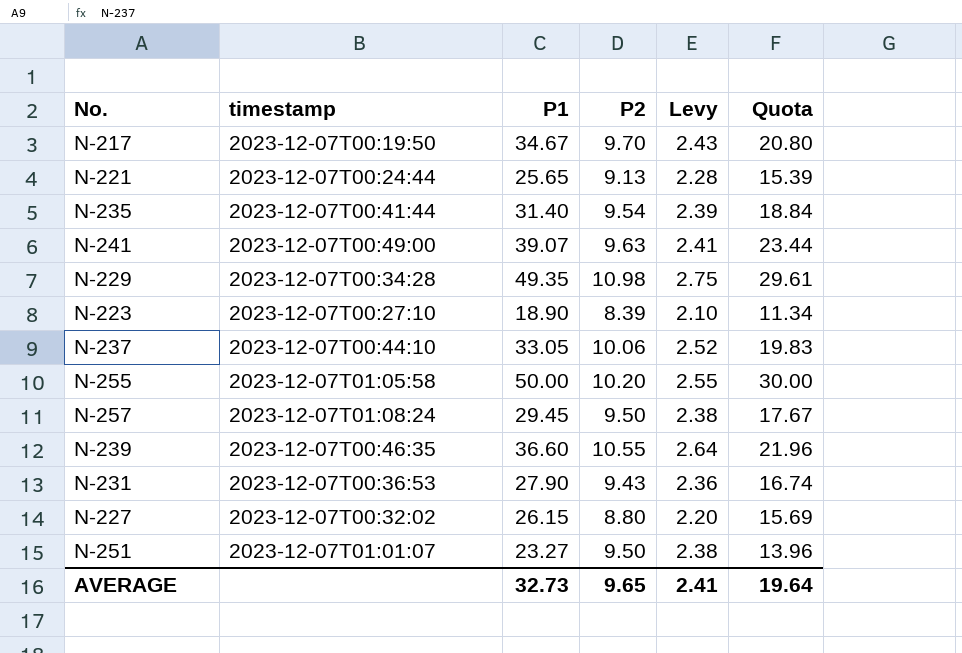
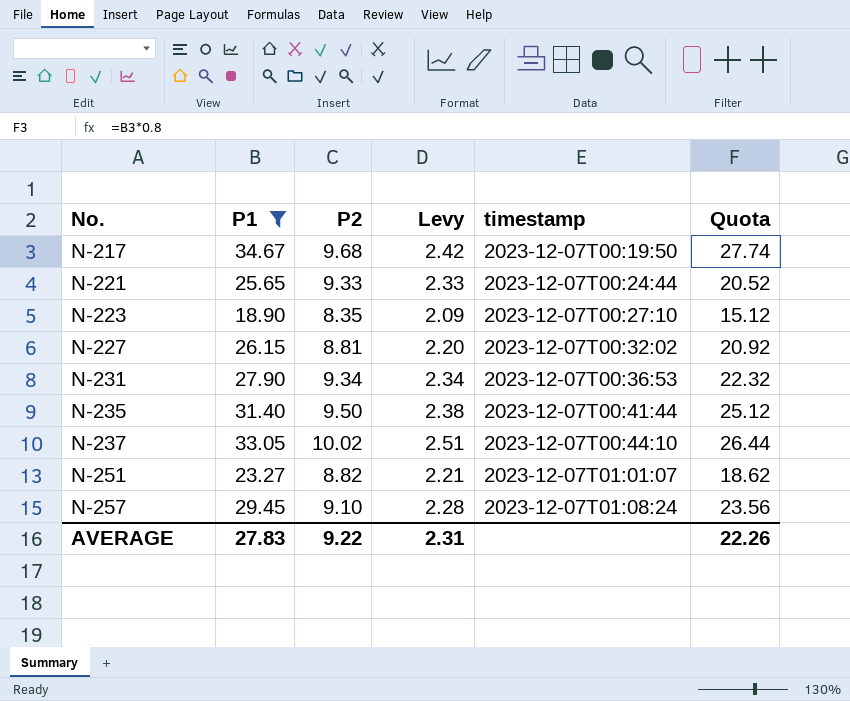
filter: none -> P1 <= 34.67
row order: none -> No. ascending
column timestamp | position: 2 -> 5
column Quota | formula: [P1] * 0.6 -> [P1] * 0.8
N-217 | P2: 9.70 -> 9.68
N-217 | Levy: 2.43 -> 2.42
N-221 | P2: 9.13 -> 9.33
N-221 | Levy: 2.28 -> 2.33
N-223 | P2: 8.39 -> 8.35
N-223 | Levy: 2.10 -> 2.09
N-227 | P2: 8.80 -> 8.81
N-231 | P2: 9.43 -> 9.34
N-231 | Levy: 2.36 -> 2.34
N-235 | P2: 9.54 -> 9.50
N-235 | Levy: 2.39 -> 2.38
N-237 | P2: 10.06 -> 10.02
N-237 | Levy: 2.52 -> 2.51
N-251 | P2: 9.50 -> 8.82
N-251 | Levy: 2.38 -> 2.21
N-257 | P2: 9.50 -> 9.10
N-257 | Levy: 2.38 -> 2.28
AVERAGE | P1: 32.73 -> 27.83
AVERAGE | P2: 9.65 -> 9.22
AVERAGE | Levy: 2.41 -> 2.31
AVERAGE | Quota: 19.64 -> 22.26

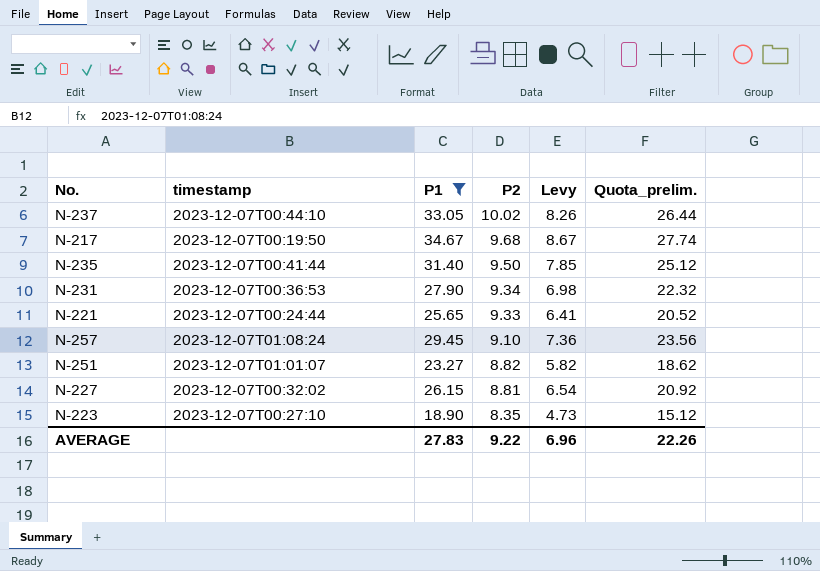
row order: No. ascending -> P2 descending
column timestamp | position: 5 -> 2
column Levy | formula: [P2] * 0.25 -> [P1] * 0.25
column name: Quota -> Quota_prelim.
AVERAGE | Levy: 2.31 -> 6.96

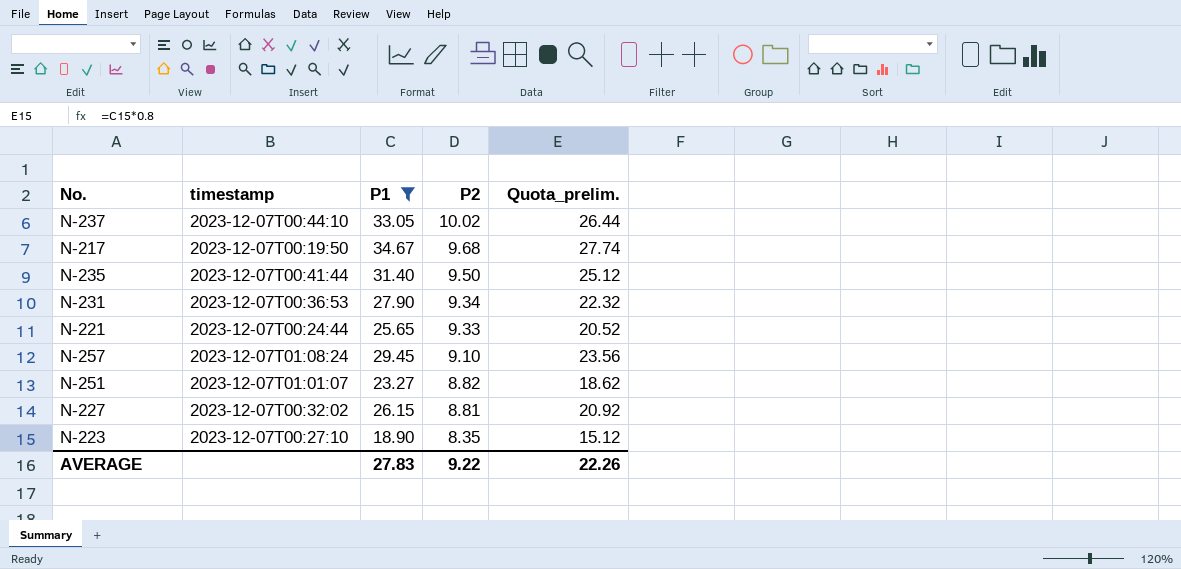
column Levy | formula: [P1] * 0.25 -> none

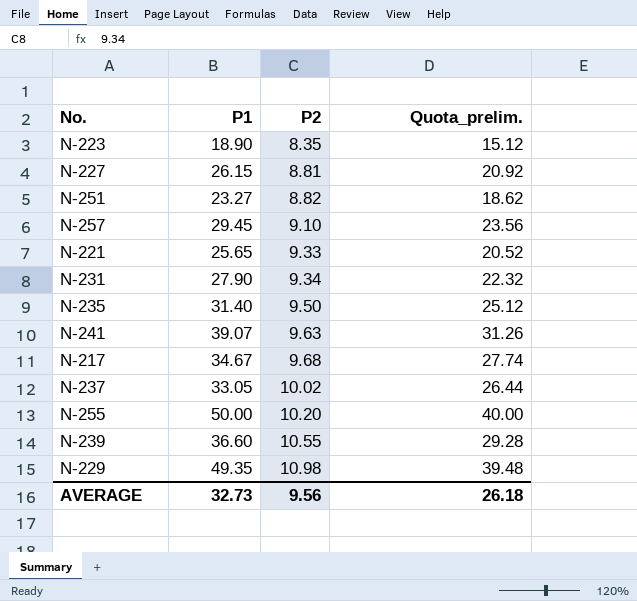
filter: P1 <= 34.67 -> none
row order: P2 descending -> P2 ascending
column timestamp | position: 2 -> none
AVERAGE | P1: 27.83 -> 32.73
AVERAGE | P2: 9.22 -> 9.56
AVERAGE | Quota_prelim.: 22.26 -> 26.18

